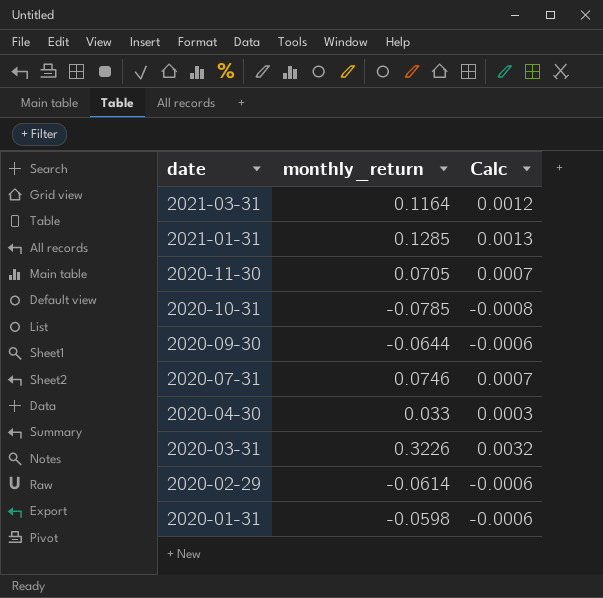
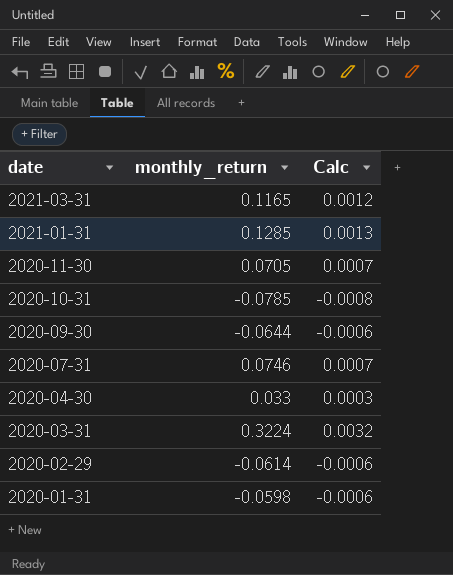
2021-03-31 | monthly_return: 0.1164 -> 0.1165
2020-03-31 | monthly_return: 0.3226 -> 0.3224

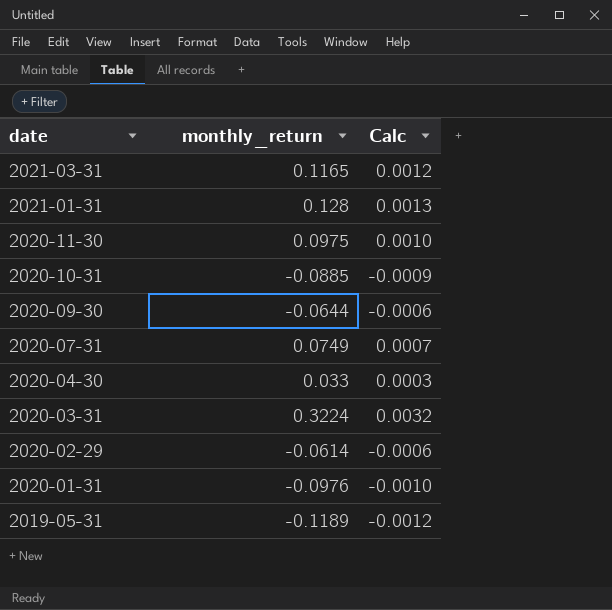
2021-01-31 | monthly_return: 0.1285 -> 0.128
2020-11-30 | monthly_return: 0.0705 -> 0.0975
2020-11-30 | Calc: 0.0007 -> 0.0010
2020-10-31 | monthly_return: -0.0785 -> -0.0885
2020-10-31 | Calc: -0.0008 -> -0.0009
2020-07-31 | monthly_return: 0.0746 -> 0.0749
2020-01-31 | monthly_return: -0.0598 -> -0.0976
2020-01-31 | Calc: -0.0006 -> -0.0010
row 2019-05-31: none -> -0.1189 | -0.0012

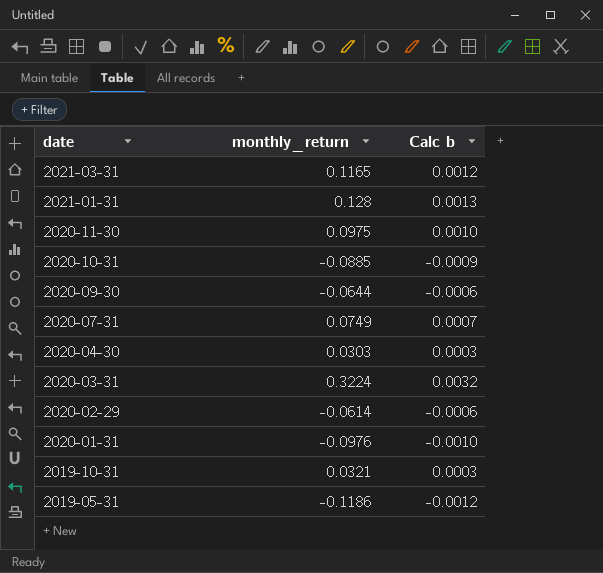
column name: Calc -> Calc b
2020-04-30 | monthly_return: 0.033 -> 0.0303
row 2019-10-31: none -> 0.0321 | 0.0003
2019-05-31 | monthly_return: -0.1189 -> -0.1186

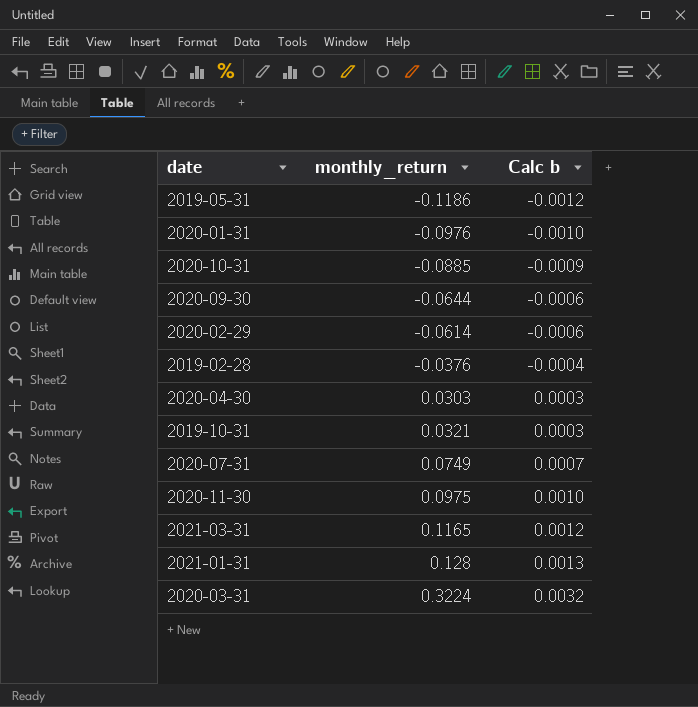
row order: date descending -> monthly_return ascending
row 2019-02-28: none -> -0.0376 | -0.0004

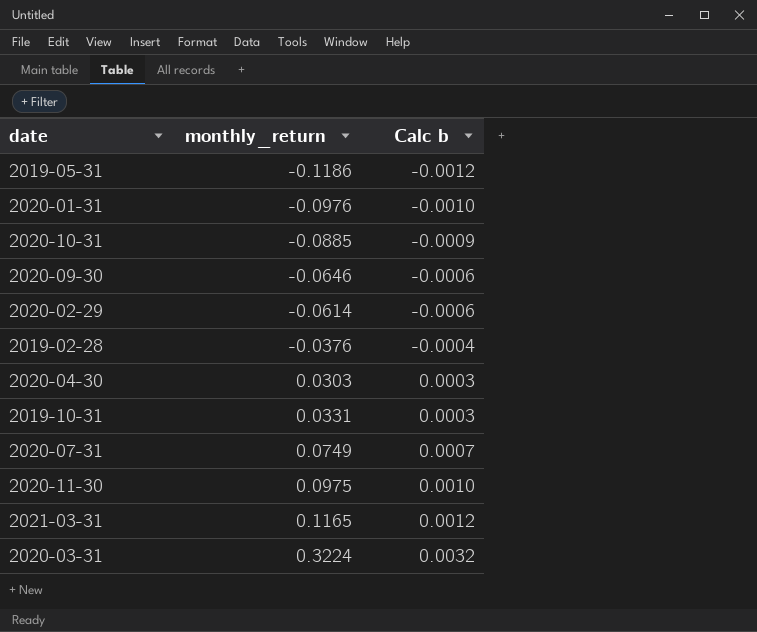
row 2021-01-31: 0.128 | 0.0013 -> none
2020-09-30 | monthly_return: -0.0644 -> -0.0646
2019-10-31 | monthly_return: 0.0321 -> 0.0331

